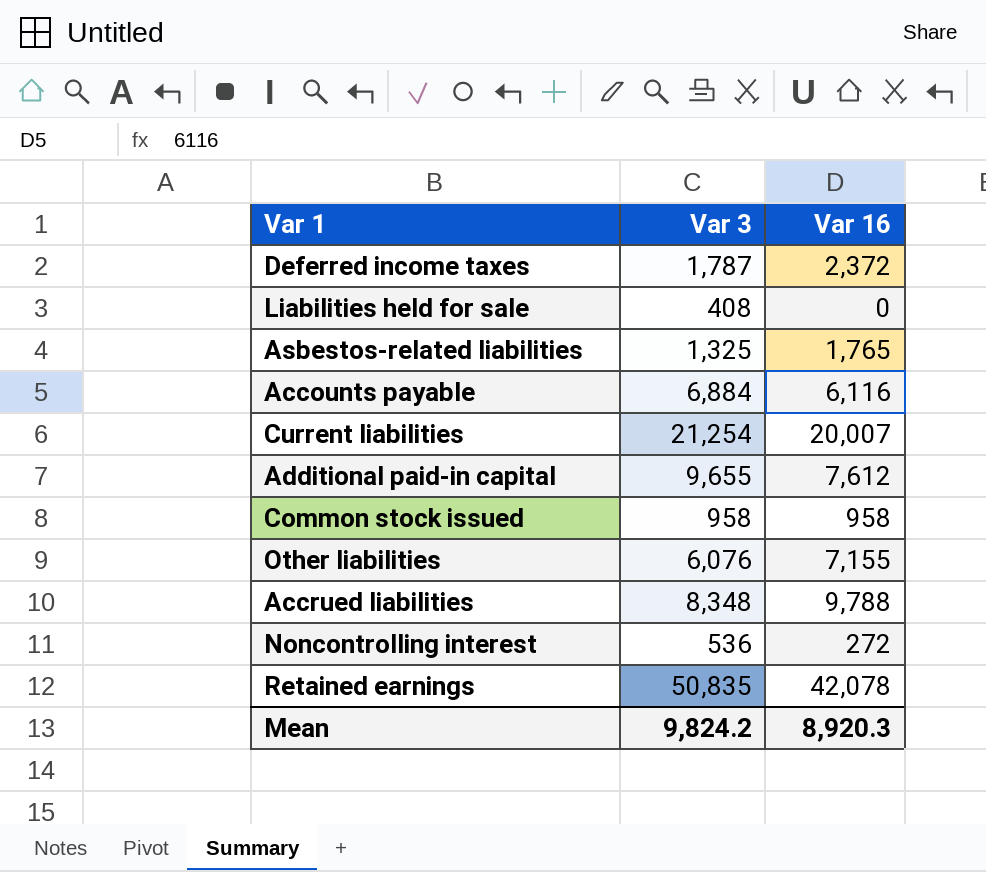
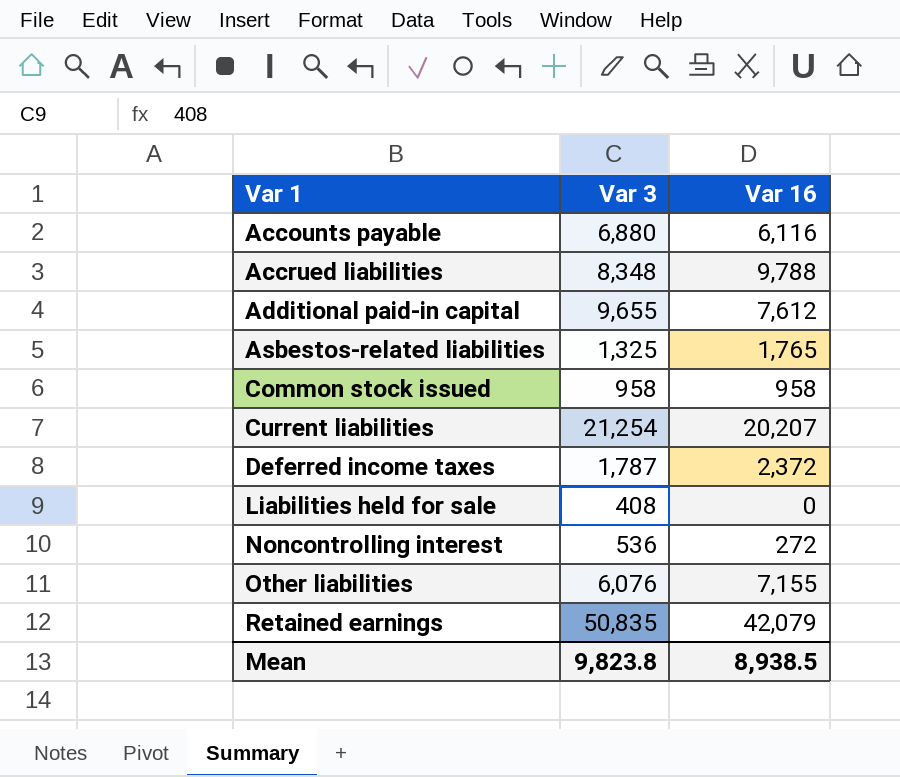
row order: none -> Var 1 ascending
Accounts payable | Var 3: 6,884 -> 6,880
Current liabilities | Var 16: 20,007 -> 20,207
Retained earnings | Var 16: 42,078 -> 42,079
Mean | Var 3: 9,824.2 -> 9,823.8
Mean | Var 16: 8,920.3 -> 8,938.5

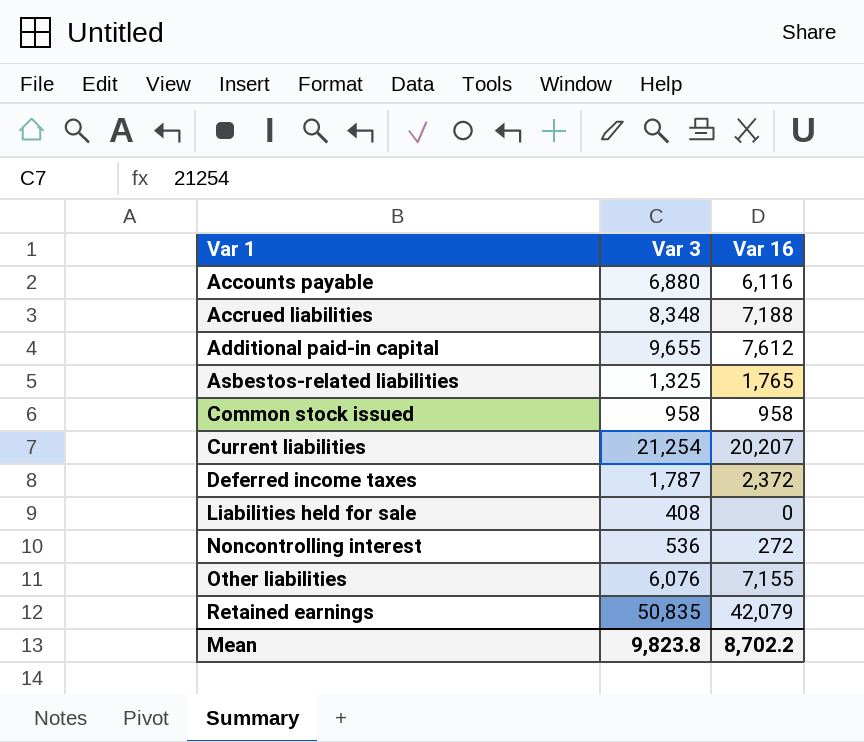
Accrued liabilities | Var 16: 9,788 -> 7,188
Mean | Var 16: 8,938.5 -> 8,702.2

